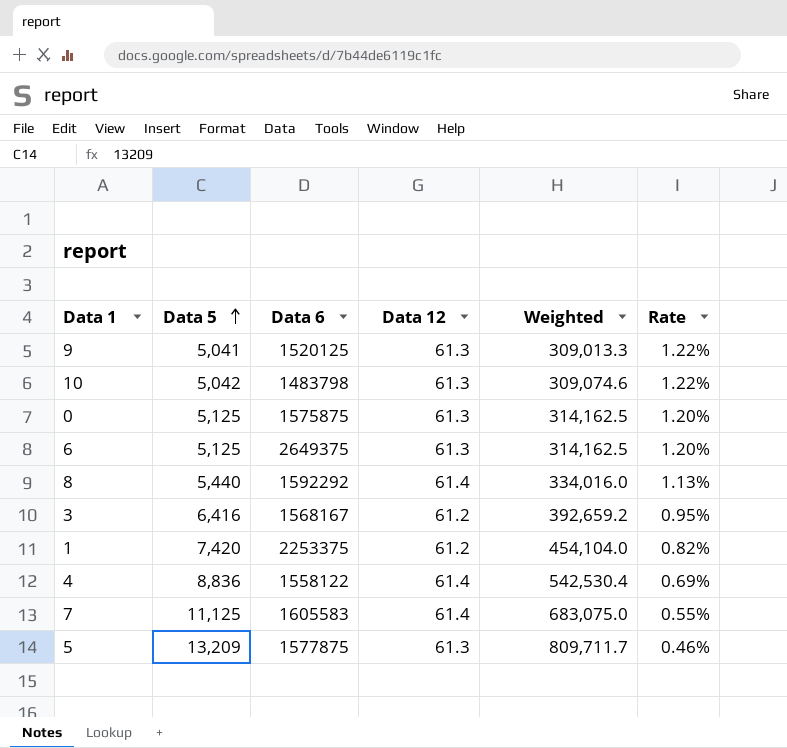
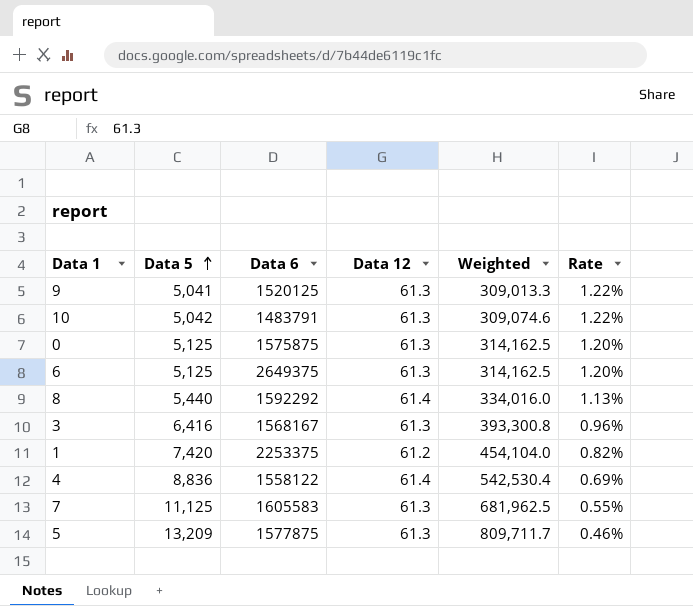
10 | Data 6: 1483798 -> 1483791
3 | Data 12: 61.2 -> 61.3
3 | Weighted: 392,659.2 -> 393,300.8
3 | Rate: 0.95% -> 0.96%
7 | Data 12: 61.4 -> 61.3
7 | Weighted: 683,075.0 -> 681,962.5

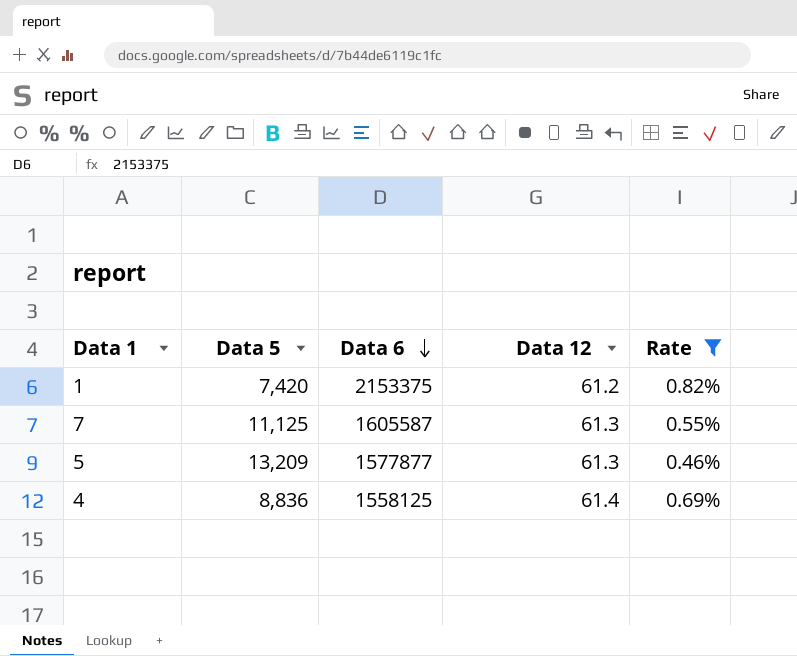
filter: none -> Rate <= 0.82%
row order: Data 5 ascending -> Data 6 descending
column Weighted | formula: [Data 5] * [Data 12] -> none
1 | Data 6: 2253375 -> 2153375
7 | Data 6: 1605583 -> 1605587
5 | Data 6: 1577875 -> 1577877
4 | Data 6: 1558122 -> 1558125

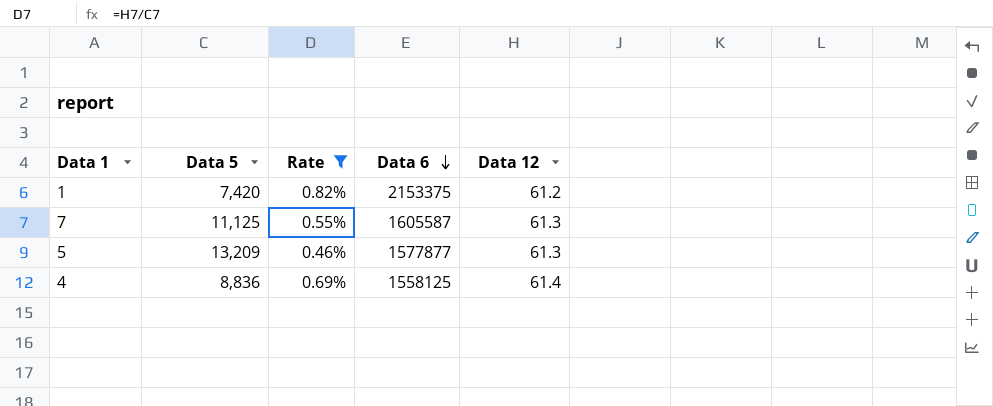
column Rate | position: 5 -> 3

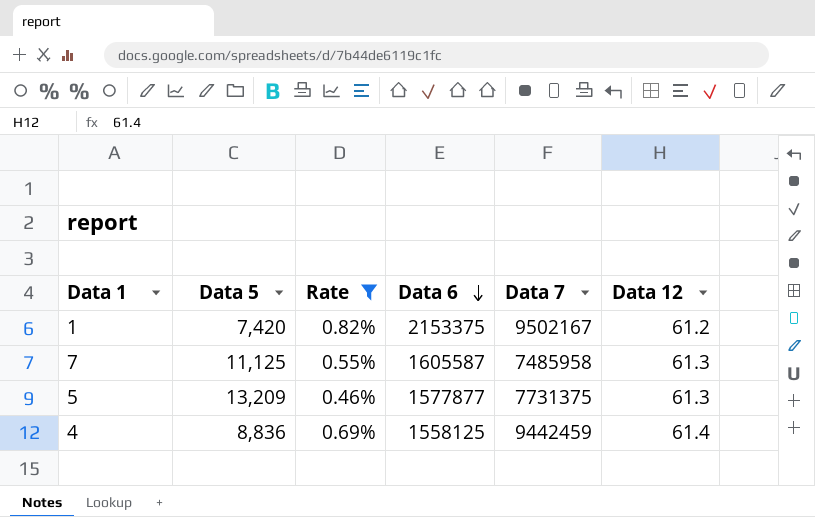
column Data 7 | position: none -> 5

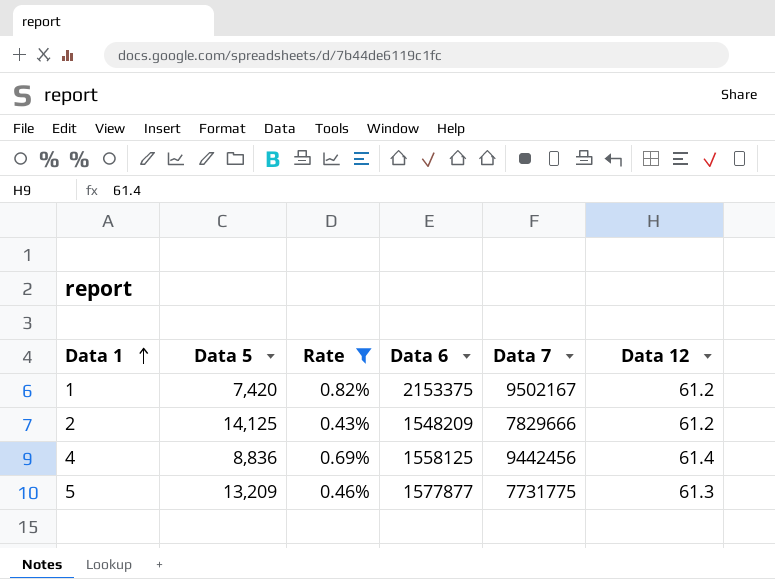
row order: Data 6 descending -> Data 1 ascending
row 7: 11,125 | 0.55% | 1605587 | 7485958 | 61.3 -> none
row 2: none -> 14,125 | 0.43% | 1548209 | 7829666 | 61.2
4 | Data 7: 9442459 -> 9442456
5 | Data 7: 7731375 -> 7731775

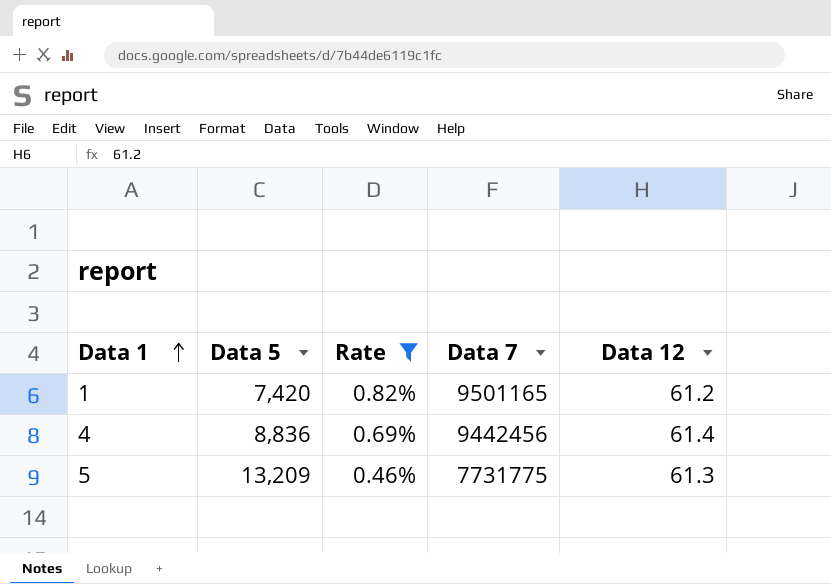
column Data 6 | position: 4 -> none
row 2: 14,125 | 0.43% | 1548209 | 7829666 | 61.2 -> none
1 | Data 7: 9502167 -> 9501165

